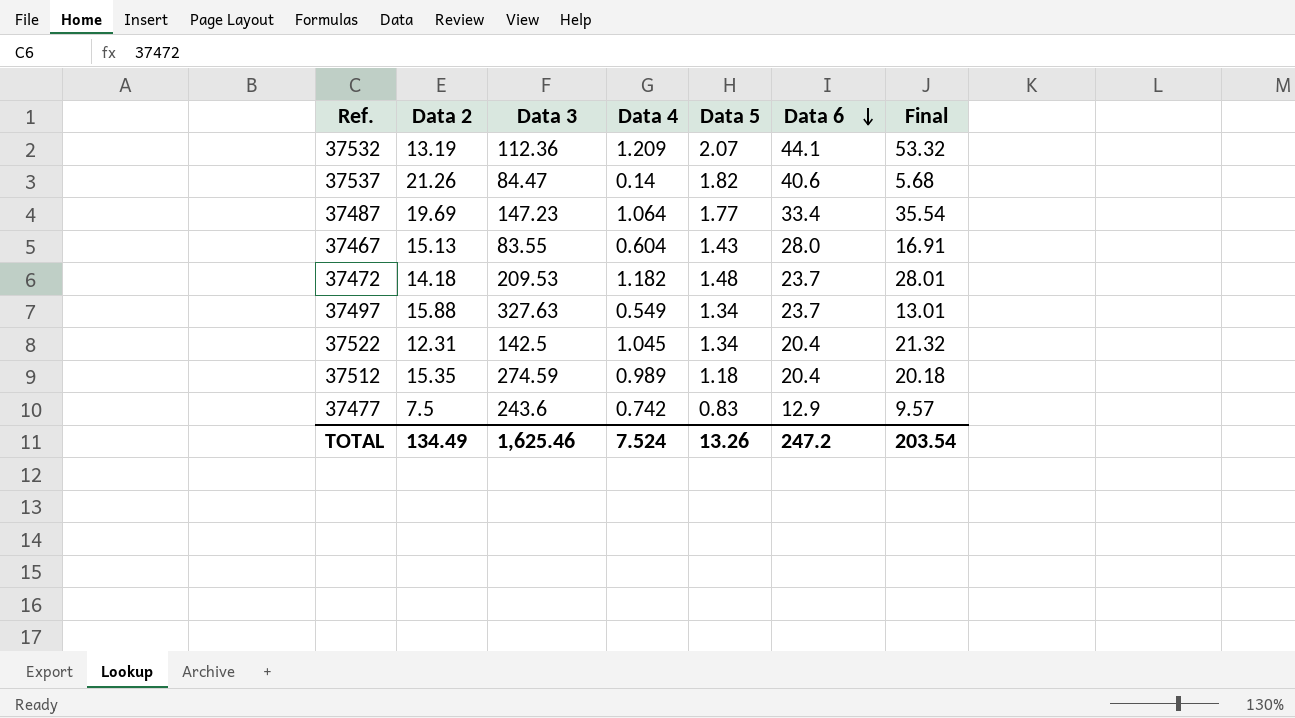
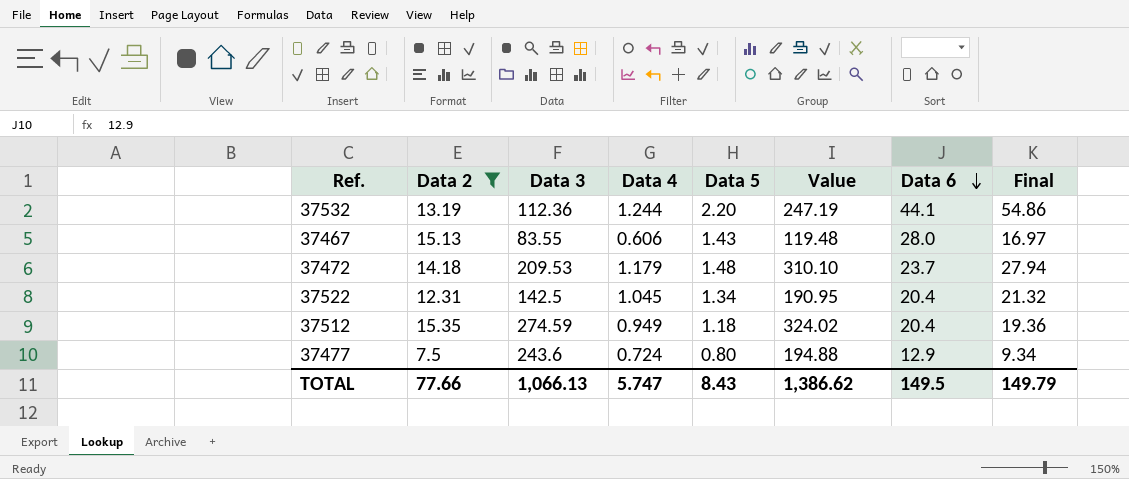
filter: none -> Data 2 <= 15.35
column Value | formula: none -> [Data 3] * [Data 5]
37532 | Data 4: 1.209 -> 1.244
37532 | Data 5: 2.07 -> 2.20
37532 | Final: 53.32 -> 54.86
37467 | Data 4: 0.604 -> 0.606
37467 | Final: 16.91 -> 16.97
37472 | Data 4: 1.182 -> 1.179
37472 | Final: 28.01 -> 27.94
37512 | Data 4: 0.989 -> 0.949
37512 | Final: 20.18 -> 19.36
37477 | Data 4: 0.742 -> 0.724
37477 | Data 5: 0.83 -> 0.80
37477 | Final: 9.57 -> 9.34
TOTAL | Data 2: 134.49 -> 77.66
TOTAL | Data 3: 1,625.46 -> 1,066.13
TOTAL | Data 4: 7.524 -> 5.747
TOTAL | Data 5: 13.26 -> 8.43
TOTAL | Data 6: 247.2 -> 149.5
TOTAL | Final: 203.54 -> 149.79

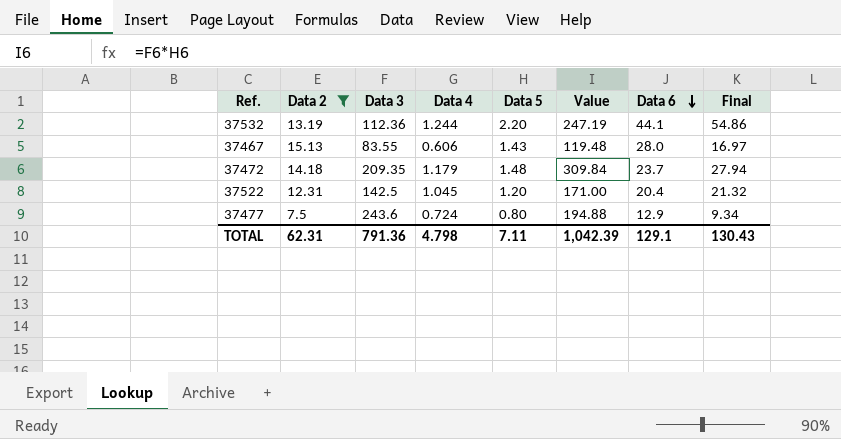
row 37512: 15.35 | 274.59 | 0.949 | 1.18 | 324.02 | 20.4 | 19.36 -> none
37472 | Data 3: 209.53 -> 209.35
37472 | Value: 310.10 -> 309.84
37522 | Data 5: 1.34 -> 1.20
37522 | Value: 190.95 -> 171.00
TOTAL | Data 2: 77.66 -> 62.31
TOTAL | Data 3: 1,066.13 -> 791.36
TOTAL | Data 4: 5.747 -> 4.798
TOTAL | Data 5: 8.43 -> 7.11
TOTAL | Value: 1,386.62 -> 1,042.39
TOTAL | Data 6: 149.5 -> 129.1
TOTAL | Final: 149.79 -> 130.43

